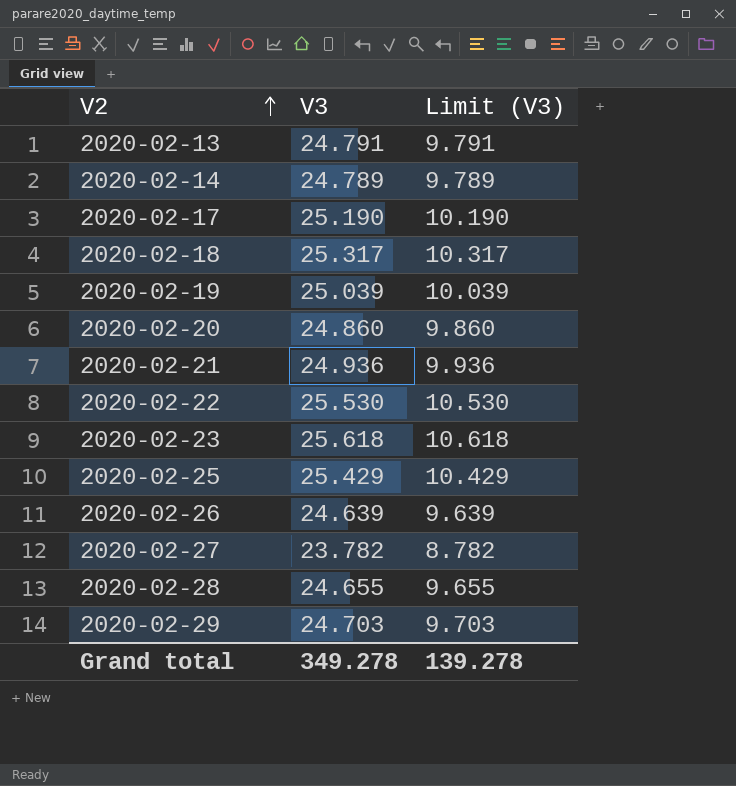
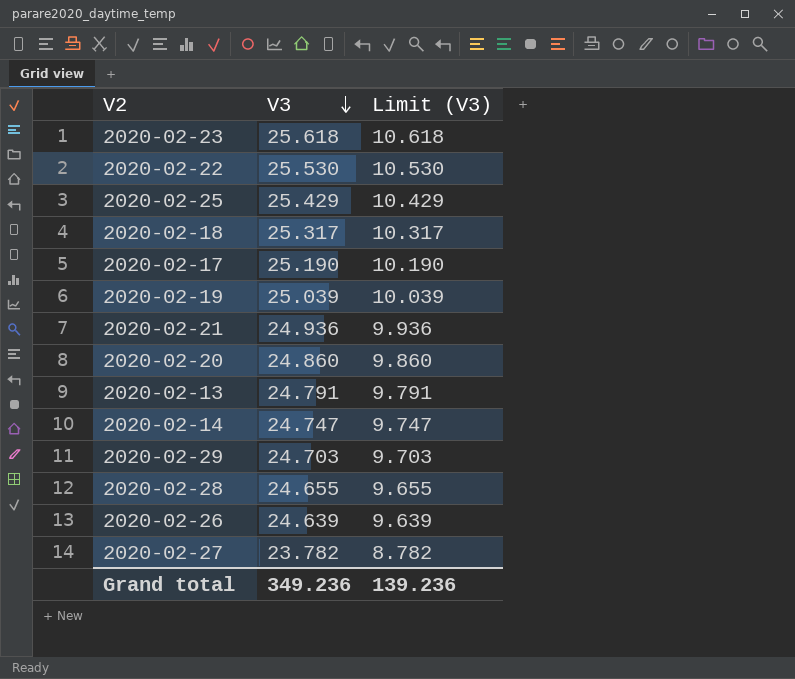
row order: V2 ascending -> V3 descending
2020-02-14 | V3: 24.789 -> 24.747
2020-02-14 | Limit (V3): 9.789 -> 9.747
Grand total | V3: 349.278 -> 349.236
Grand total | Limit (V3): 139.278 -> 139.236

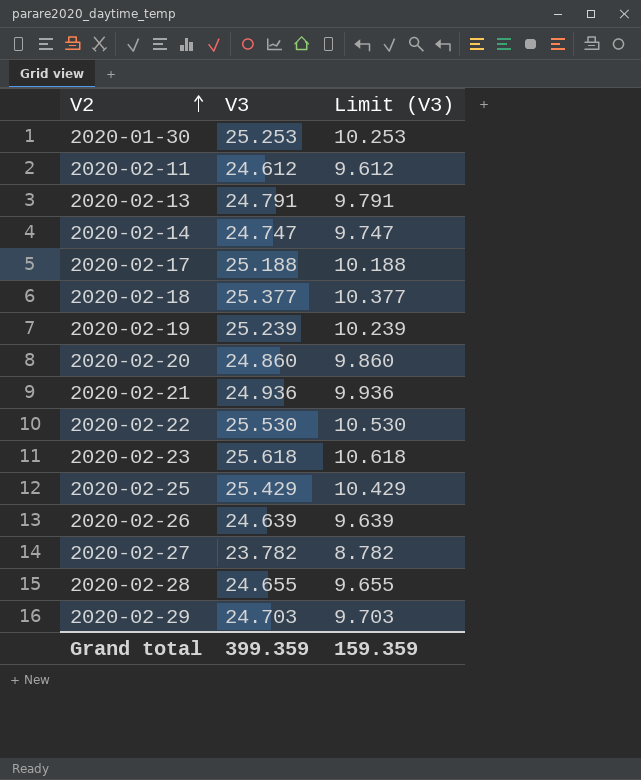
row order: V3 descending -> V2 ascending
row 2020-01-30: none -> 25.253 | 10.253
row 2020-02-11: none -> 24.612 | 9.612
2020-02-17 | V3: 25.190 -> 25.188
2020-02-17 | Limit (V3): 10.190 -> 10.188
2020-02-18 | V3: 25.317 -> 25.377
2020-02-18 | Limit (V3): 10.317 -> 10.377
2020-02-19 | V3: 25.039 -> 25.239
2020-02-19 | Limit (V3): 10.039 -> 10.239
Grand total | V3: 349.236 -> 399.359
Grand total | Limit (V3): 139.236 -> 159.359

